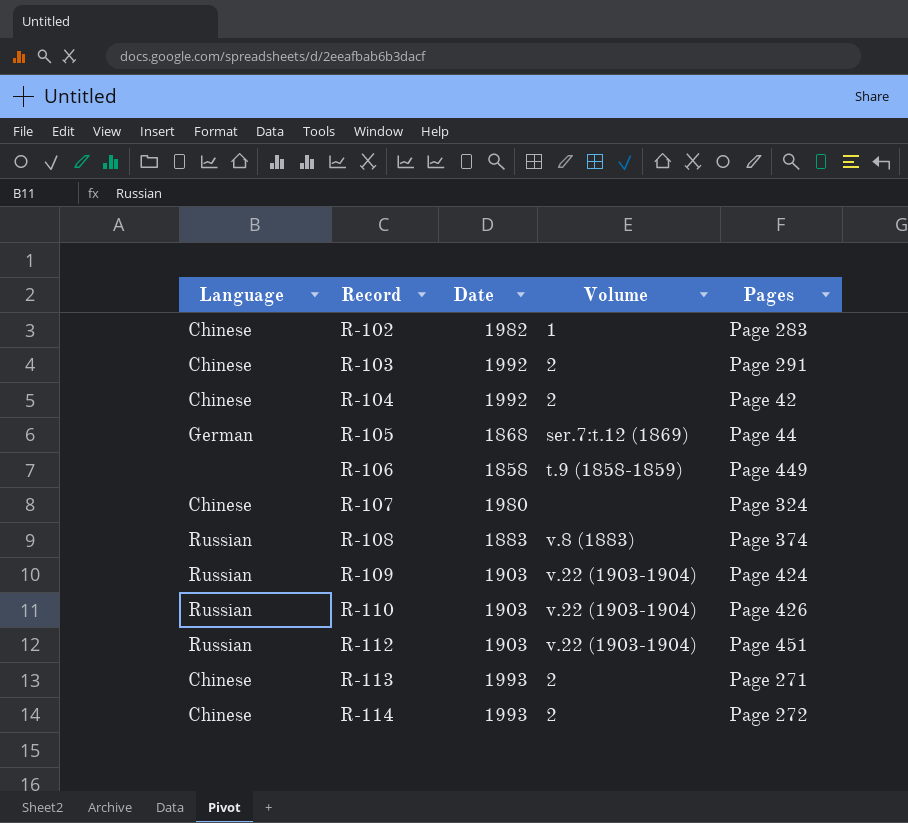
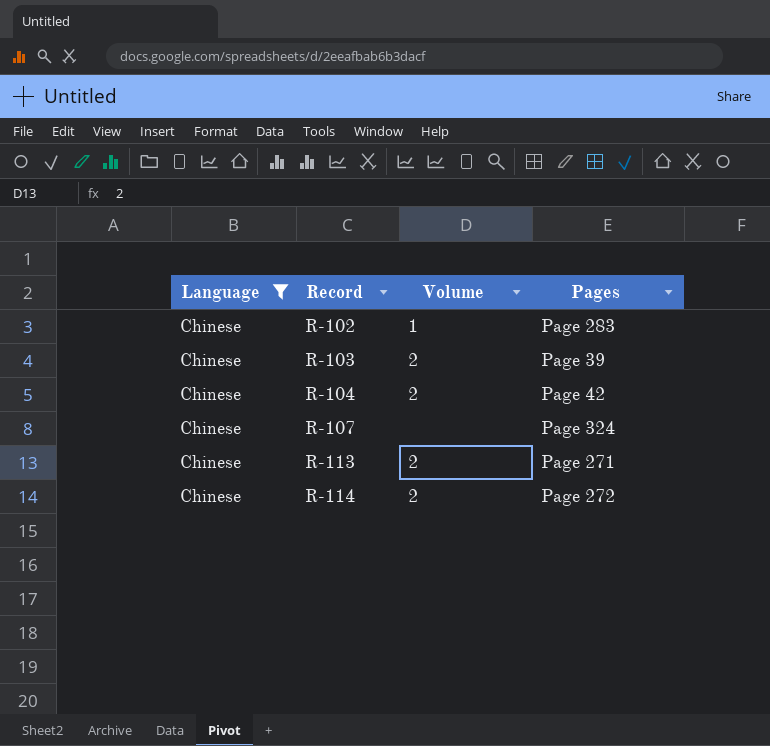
filter: none -> Language = Chinese
column Date | position: 3 -> none
R-103 | Pages: Page 291 -> Page 39

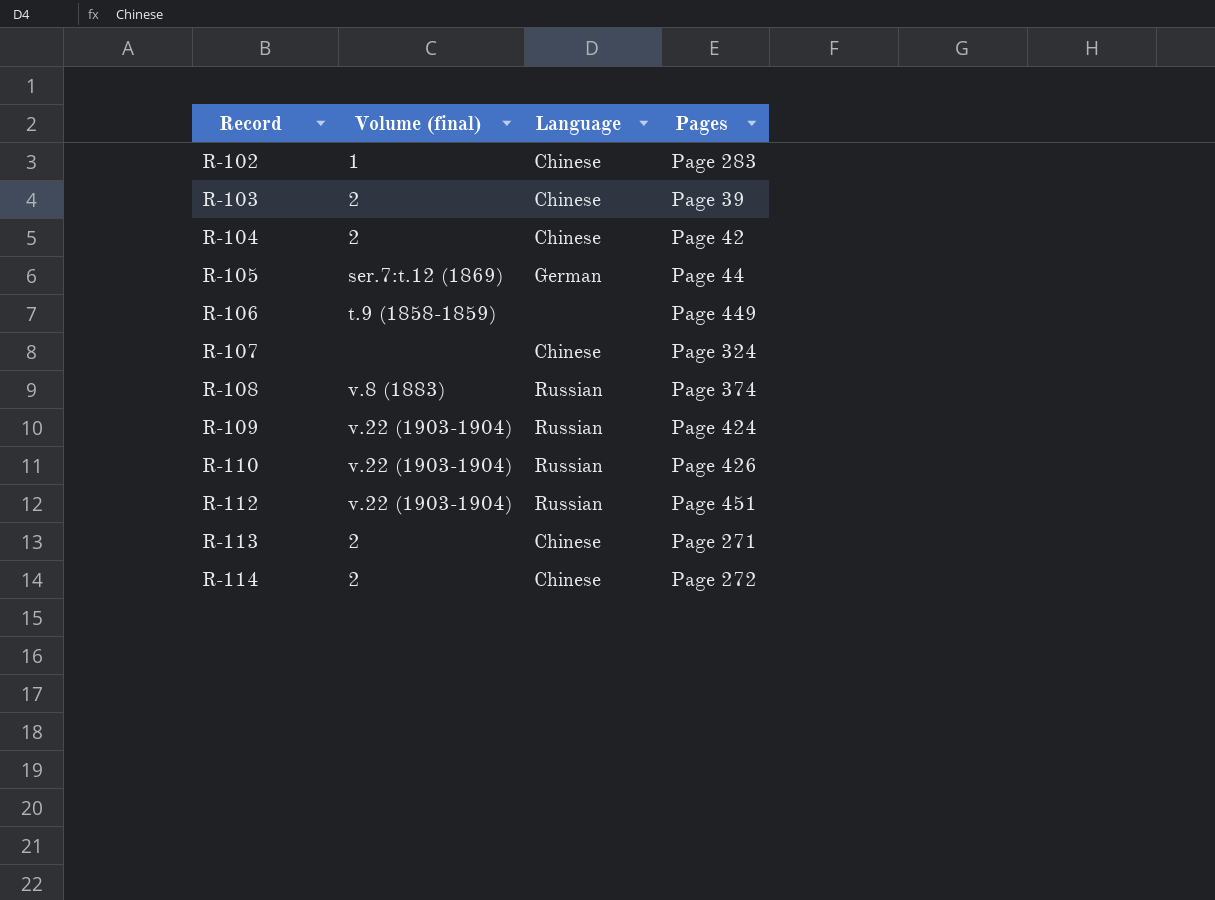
filter: Language = Chinese -> none
column name: Volume -> Volume (final)
column Language | position: 1 -> 3

